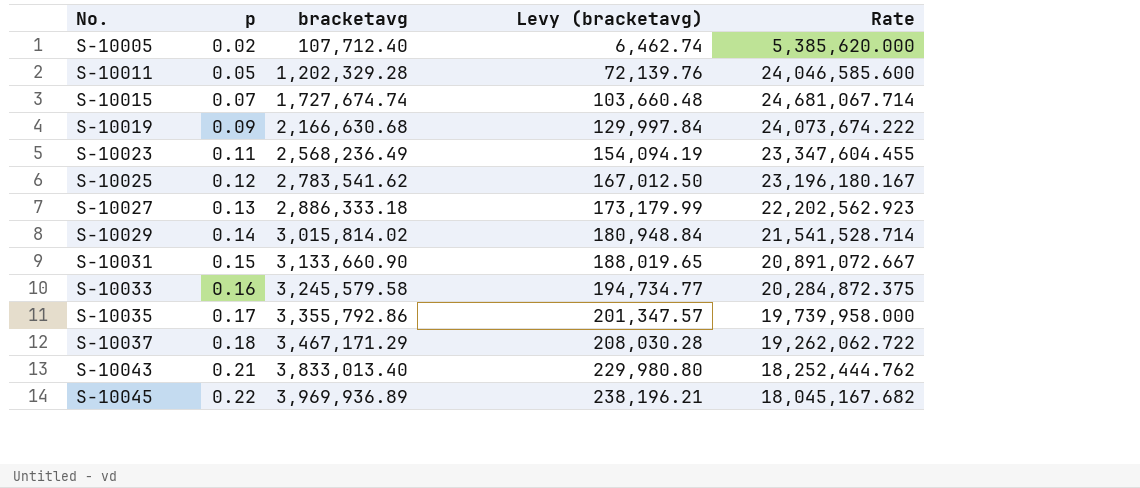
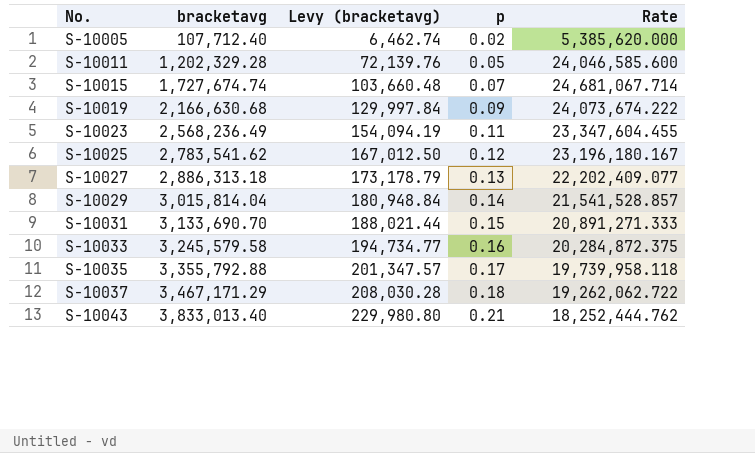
column p | position: 2 -> 4
row S-10045: 0.22 | 3,969,936.89 | 238,196.21 | 18,045,167.682 -> none
S-10027 | bracketavg: 2,886,333.18 -> 2,886,313.18
S-10027 | Levy (bracketavg): 173,179.99 -> 173,178.79
S-10027 | Rate: 22,202,562.923 -> 22,202,409.077
S-10029 | bracketavg: 3,015,814.02 -> 3,015,814.04
S-10029 | Rate: 21,541,528.714 -> 21,541,528.857
S-10031 | bracketavg: 3,133,660.90 -> 3,133,690.70
S-10031 | Levy (bracketavg): 188,019.65 -> 188,021.44
S-10031 | Rate: 20,891,072.667 -> 20,891,271.333
S-10035 | bracketavg: 3,355,792.86 -> 3,355,792.88
S-10035 | Rate: 19,739,958.000 -> 19,739,958.118

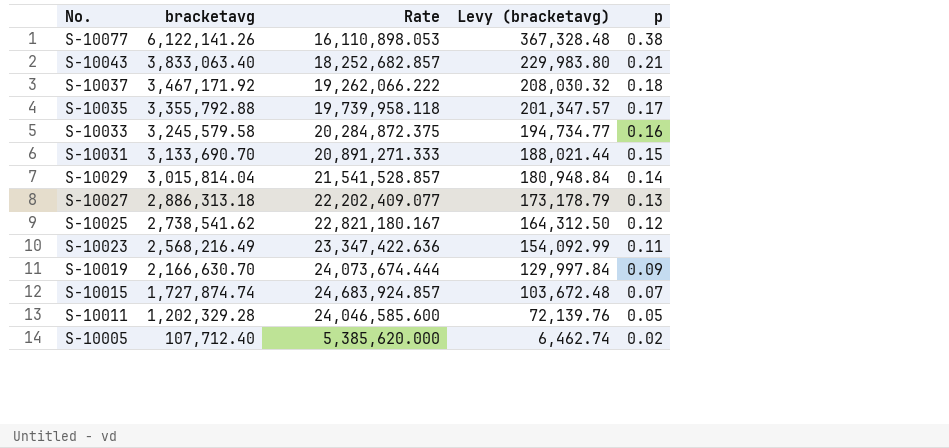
row order: No. ascending -> No. descending
column Rate | position: 5 -> 3
row S-10077: none -> 6,122,141.26 | 16,110,898.053 | 367,328.48 | 0.38
S-10043 | bracketavg: 3,833,013.40 -> 3,833,063.40
S-10043 | Rate: 18,252,444.762 -> 18,252,682.857
S-10043 | Levy (bracketavg): 229,980.80 -> 229,983.80
S-10037 | bracketavg: 3,467,171.29 -> 3,467,171.92
S-10037 | Rate: 19,262,062.722 -> 19,262,066.222
S-10037 | Levy (bracketavg): 208,030.28 -> 208,030.32
S-10025 | bracketavg: 2,783,541.62 -> 2,738,541.62
S-10025 | Rate: 23,196,180.167 -> 22,821,180.167
S-10025 | Levy (bracketavg): 167,012.50 -> 164,312.50
S-10023 | bracketavg: 2,568,236.49 -> 2,568,216.49
S-10023 | Rate: 23,347,604.455 -> 23,347,422.636
S-10023 | Levy (bracketavg): 154,094.19 -> 154,092.99
S-10019 | bracketavg: 2,166,630.68 -> 2,166,630.70
S-10019 | Rate: 24,073,674.222 -> 24,073,674.444
S-10015 | bracketavg: 1,727,674.74 -> 1,727,874.74
S-10015 | Rate: 24,681,067.714 -> 24,683,924.857
S-10015 | Levy (bracketavg): 103,660.48 -> 103,672.48

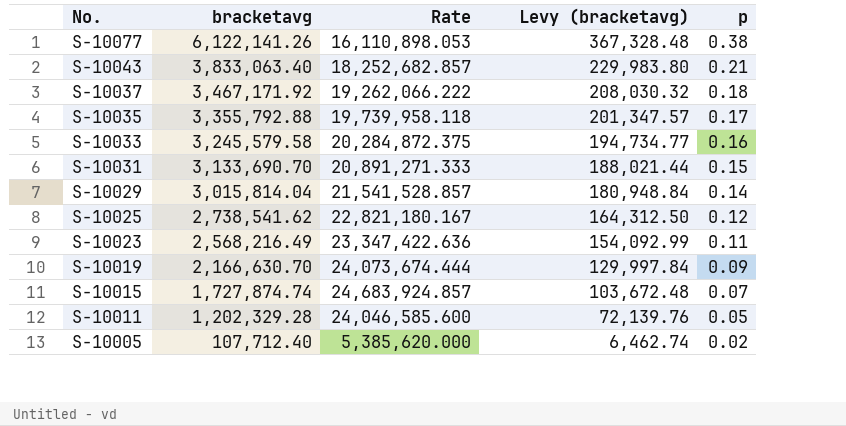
row S-10027: 2,886,313.18 | 22,202,409.077 | 173,178.79 | 0.13 -> none

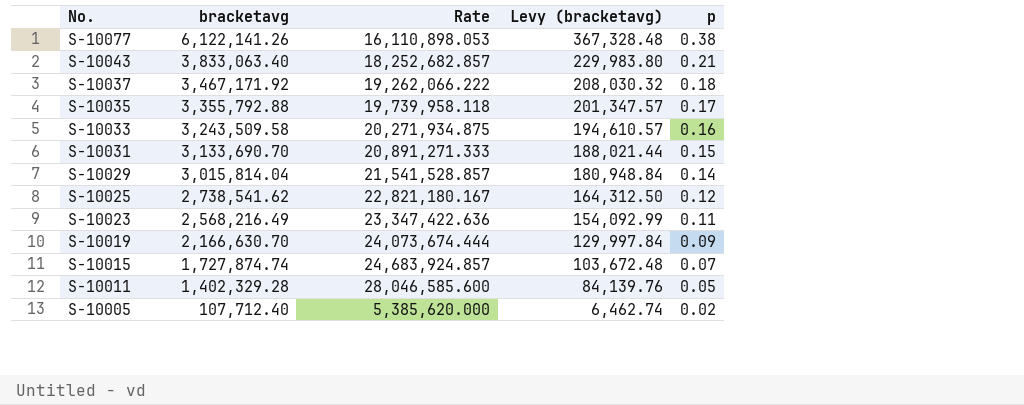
S-10033 | bracketavg: 3,245,579.58 -> 3,243,509.58
S-10033 | Rate: 20,284,872.375 -> 20,271,934.875
S-10033 | Levy (bracketavg): 194,734.77 -> 194,610.57
S-10011 | bracketavg: 1,202,329.28 -> 1,402,329.28
S-10011 | Rate: 24,046,585.600 -> 28,046,585.600
S-10011 | Levy (bracketavg): 72,139.76 -> 84,139.76

